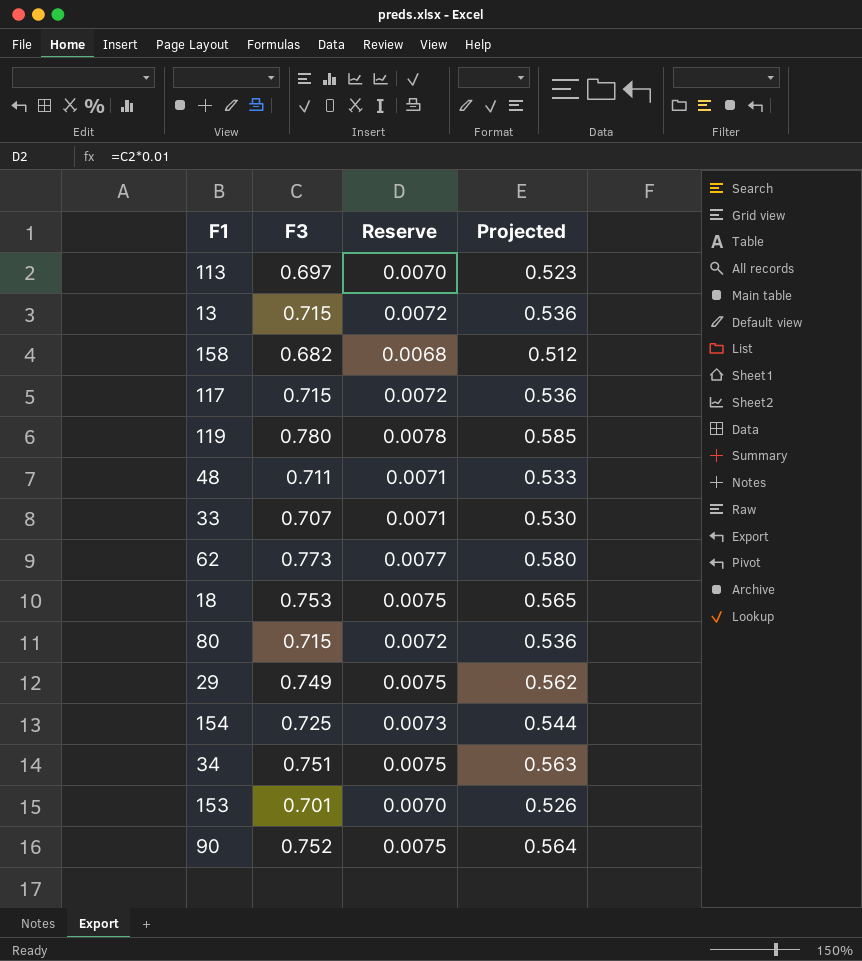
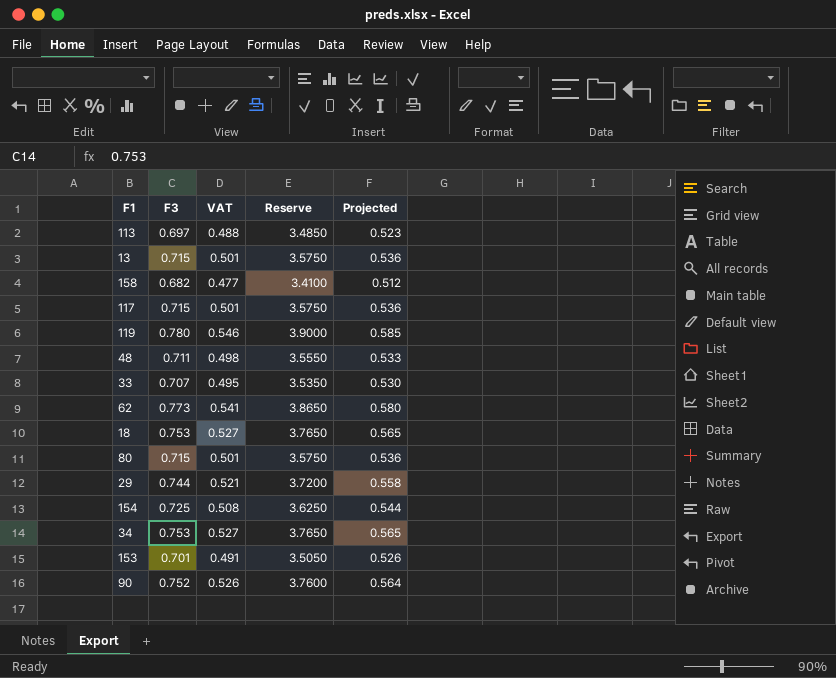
column VAT | formula: none -> [F3] * 0.7
column Reserve | formula: [F3] * 0.01 -> [F3] * 5
29 | F3: 0.749 -> 0.744
29 | Projected: 0.562 -> 0.558
34 | F3: 0.751 -> 0.753
34 | Projected: 0.563 -> 0.565

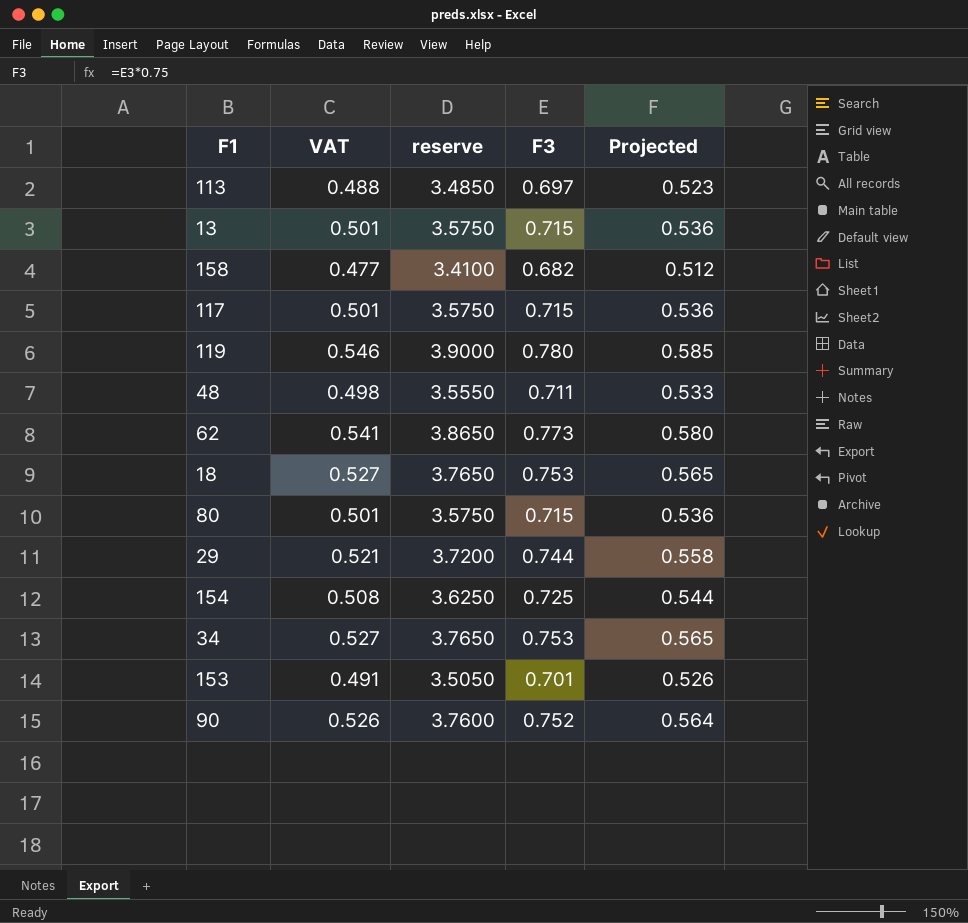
column name: Reserve -> reserve
column F3 | position: 2 -> 4
row 33: 0.707 | 0.495 | 3.5350 | 0.530 -> none

